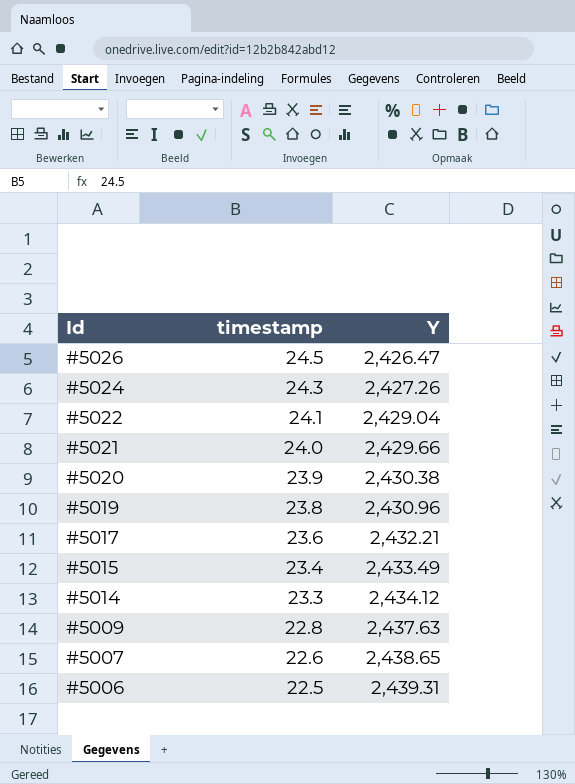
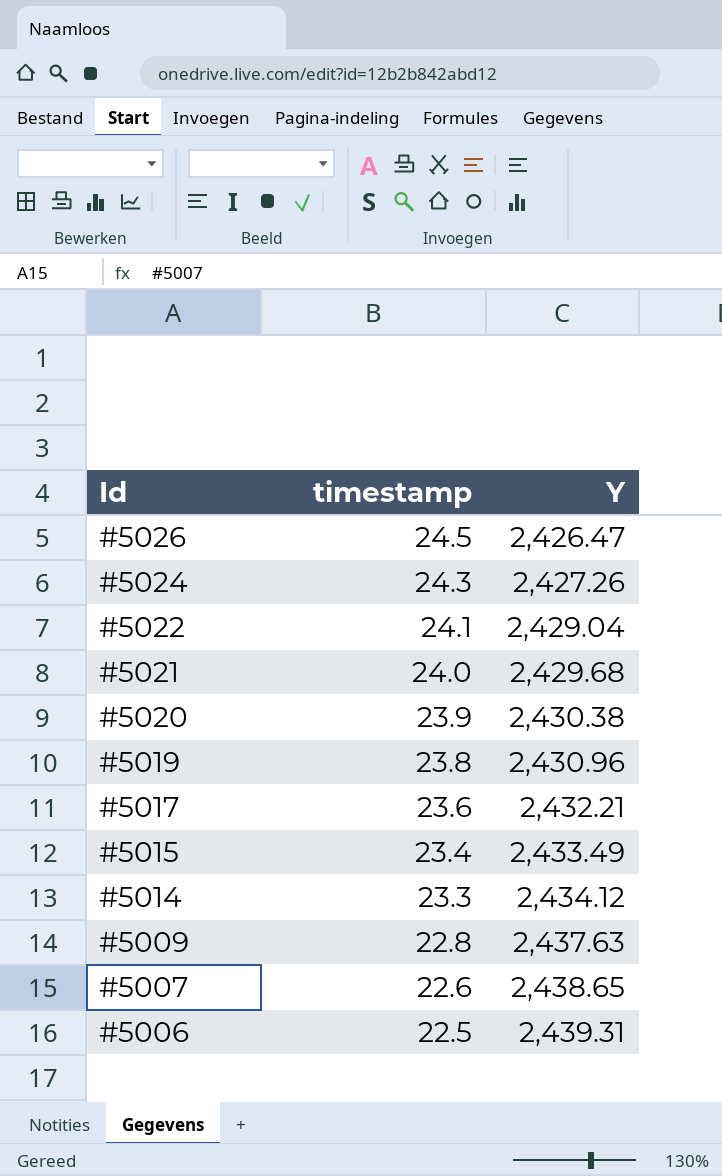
#5021 | Y: 2,429.66 -> 2,429.68

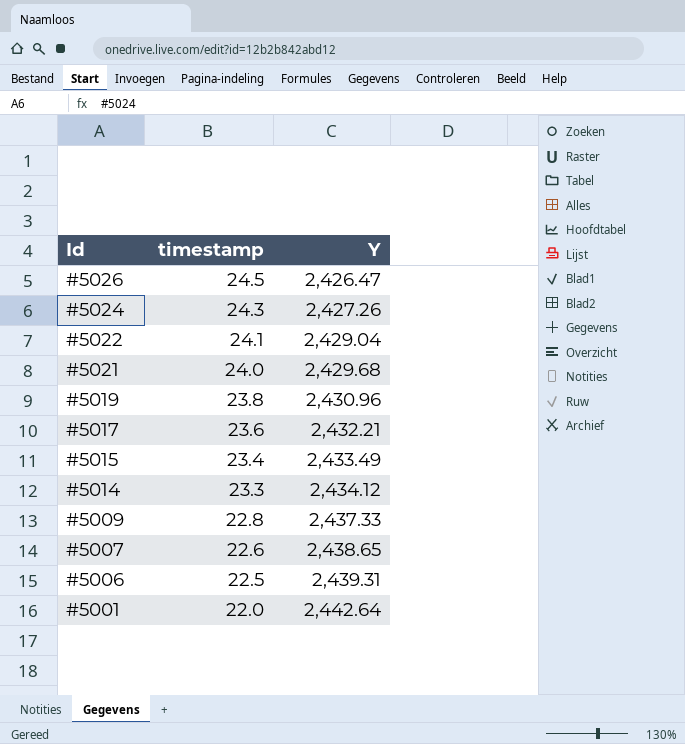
row #5020: 23.9 | 2,430.38 -> none
#5009 | Y: 2,437.63 -> 2,437.33
row #5001: none -> 22.0 | 2,442.64

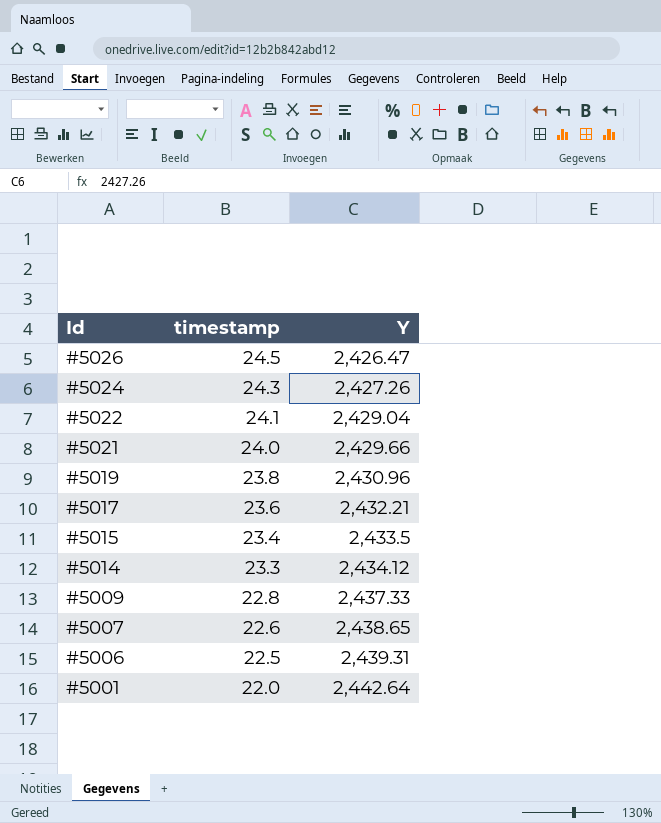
#5021 | Y: 2,429.68 -> 2,429.66
#5015 | Y: 2,433.49 -> 2,433.5

